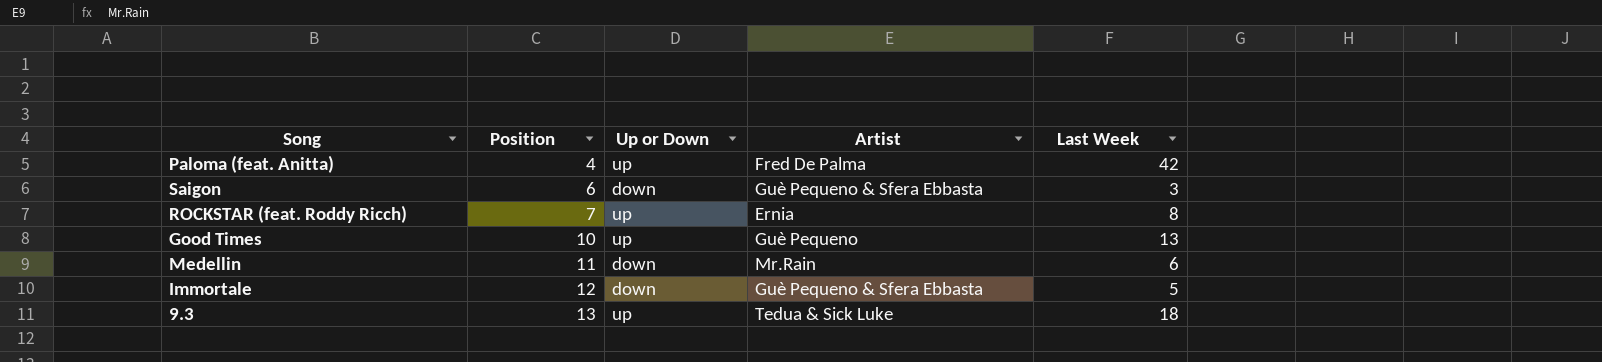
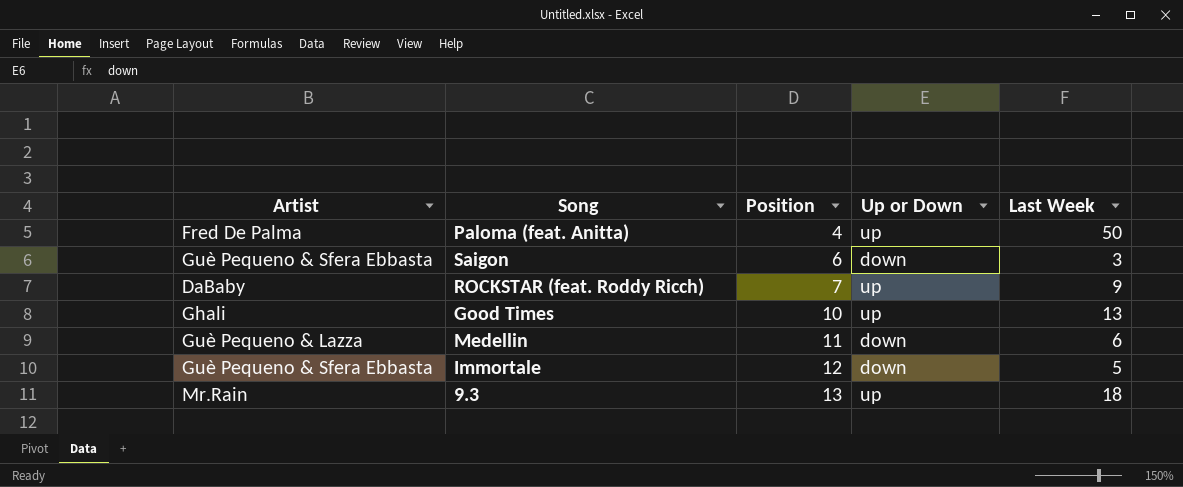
column Artist | position: 4 -> 1
Paloma (feat. Anitta) | Last Week: 42 -> 50
ROCKSTAR (feat. Roddy Ricch) | Artist: Ernia -> DaBaby
ROCKSTAR (feat. Roddy Ricch) | Last Week: 8 -> 9
Good Times | Artist: Guè Pequeno -> Ghali
Medellin | Artist: Mr.Rain -> Guè Pequeno & Lazza
9.3 | Artist: Tedua & Sick Luke -> Mr.Rain

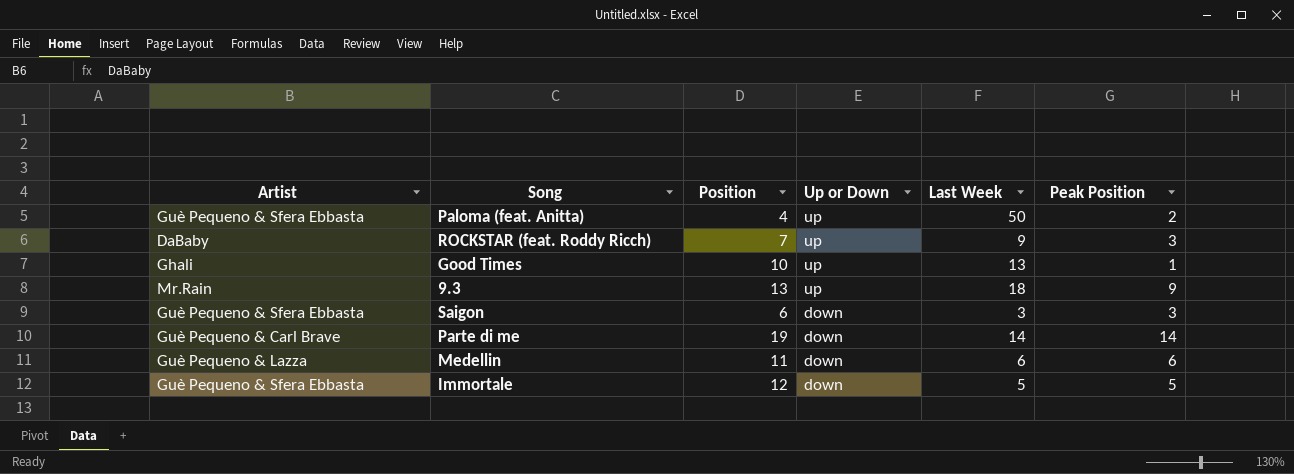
row order: Position ascending -> Up or Down descending
column Peak Position | position: none -> 6
Paloma (feat. Anitta) | Artist: Fred De Palma -> Guè Pequeno & Sfera Ebbasta
row Parte di me: none -> Guè Pequeno & Carl Brave | 19 | down | 14 | 14

